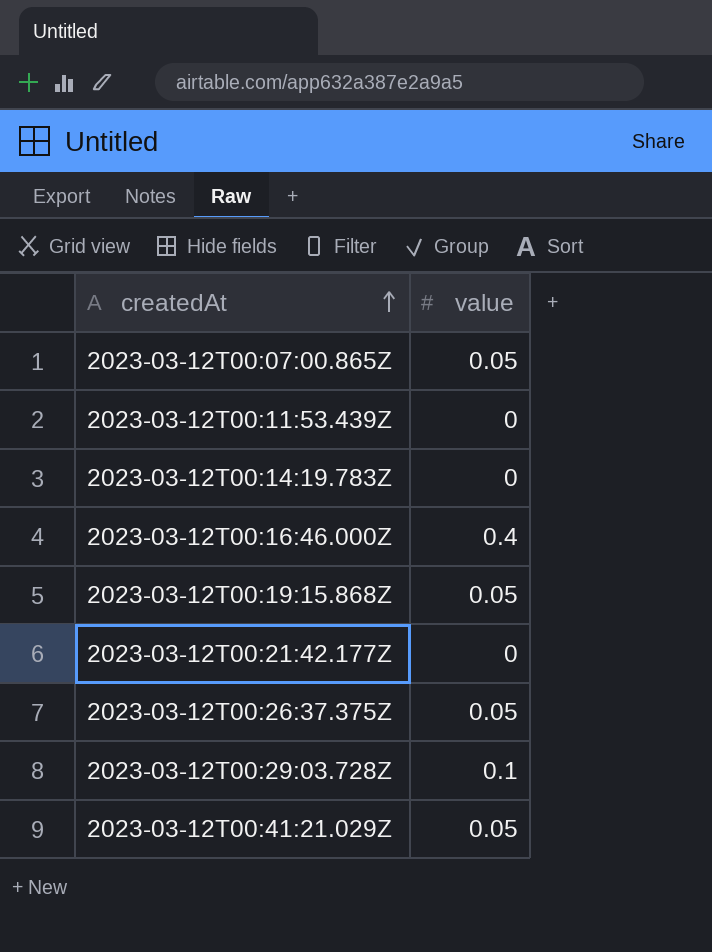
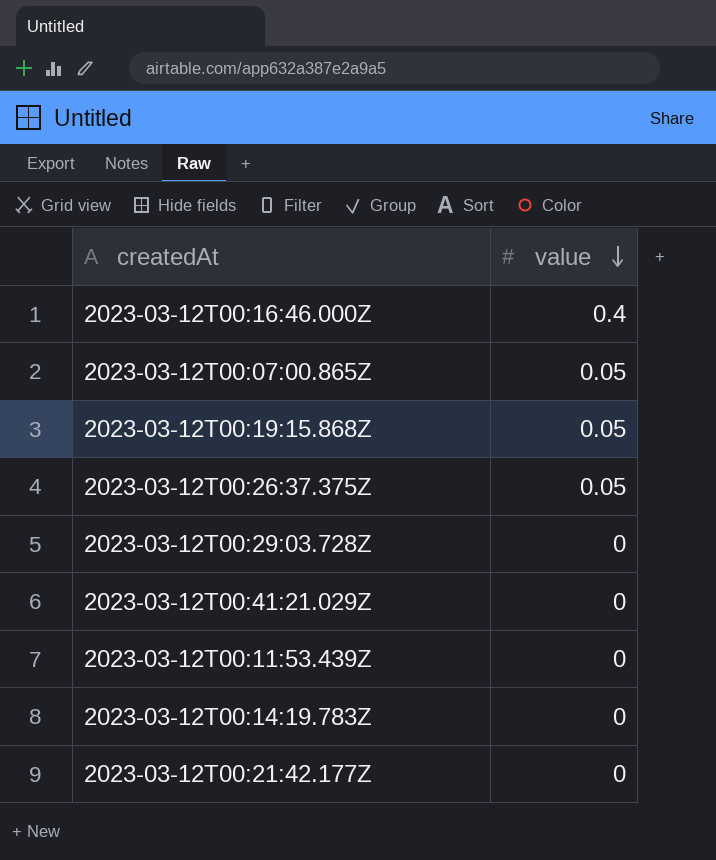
row order: createdAt ascending -> value descending
2023-03-12T00:29:03.728Z | value: 0.1 -> 0
2023-03-12T00:41:21.029Z | value: 0.05 -> 0

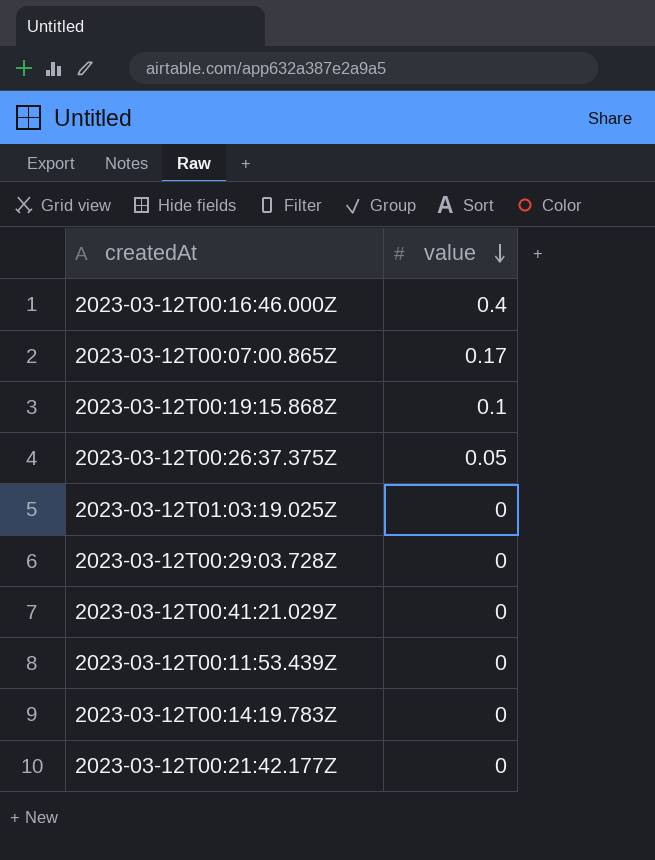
2023-03-12T00:07:00.865Z | value: 0.05 -> 0.17
2023-03-12T00:19:15.868Z | value: 0.05 -> 0.1
row 2023-03-12T01:03:19.025Z: none -> 0

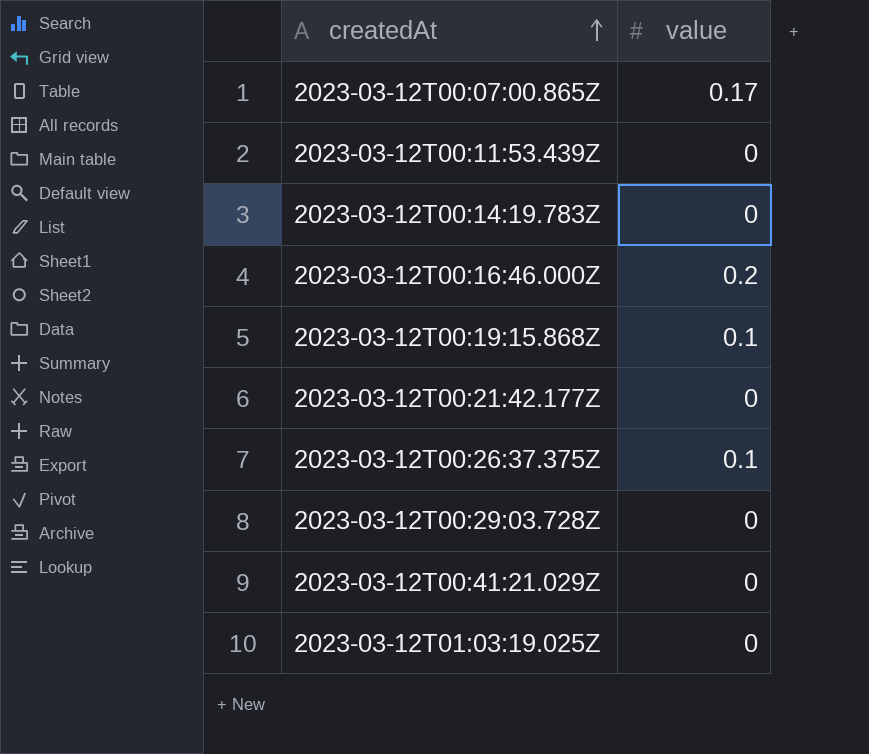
row order: value descending -> createdAt ascending
2023-03-12T00:16:46.000Z | value: 0.4 -> 0.2
2023-03-12T00:26:37.375Z | value: 0.05 -> 0.1

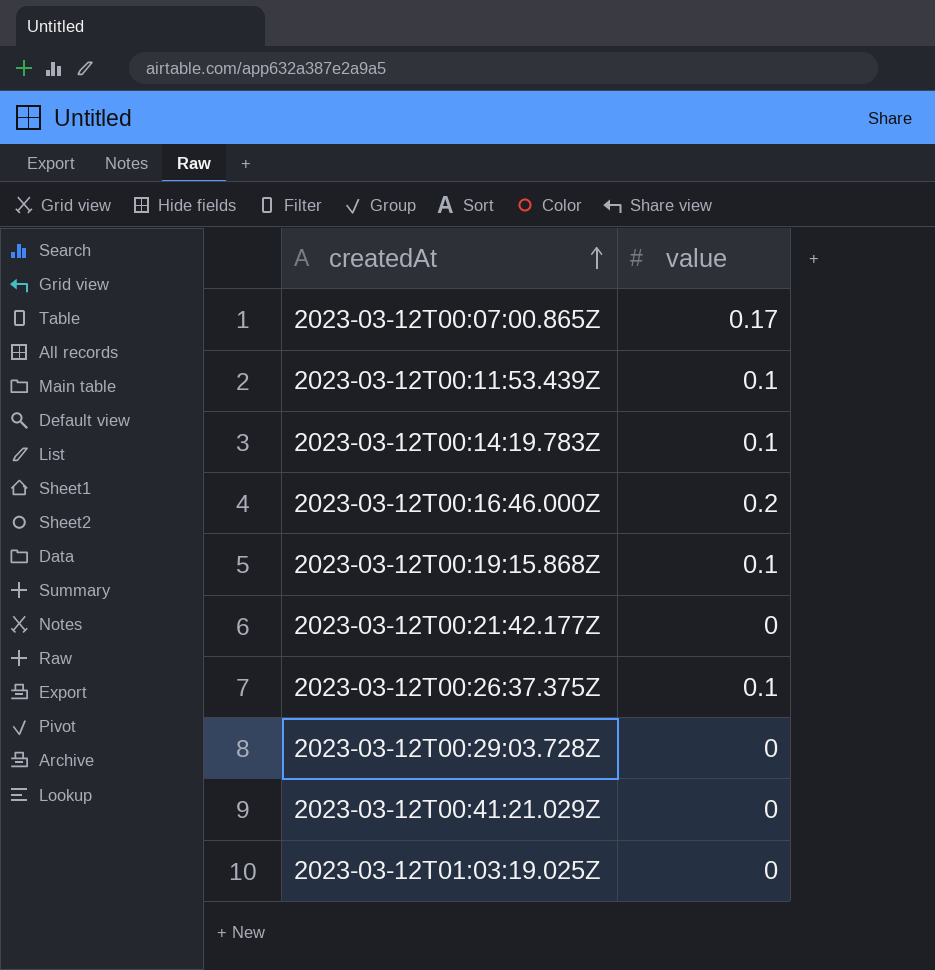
2023-03-12T00:11:53.439Z | value: 0 -> 0.1
2023-03-12T00:14:19.783Z | value: 0 -> 0.1

